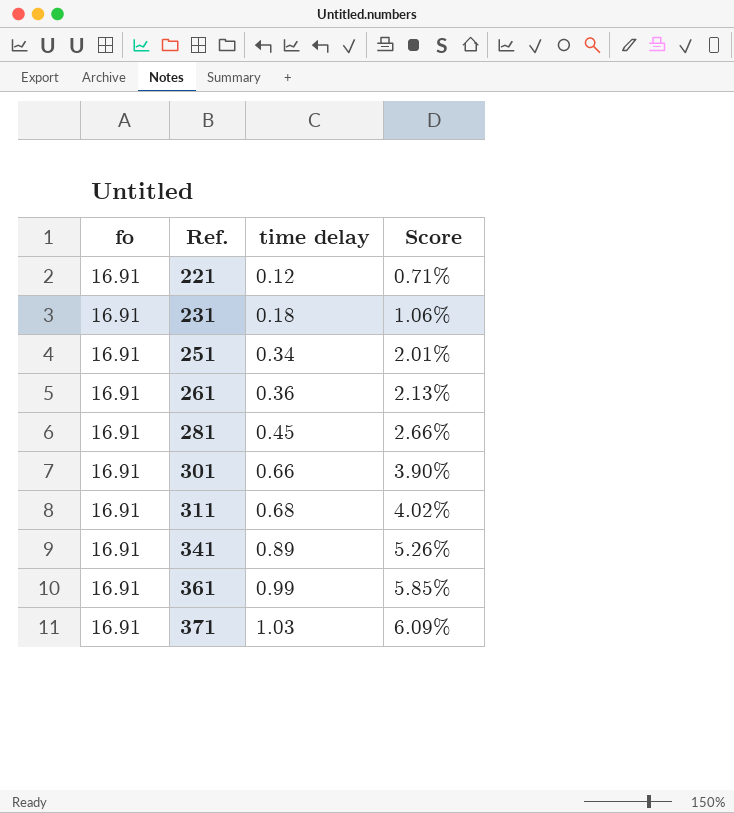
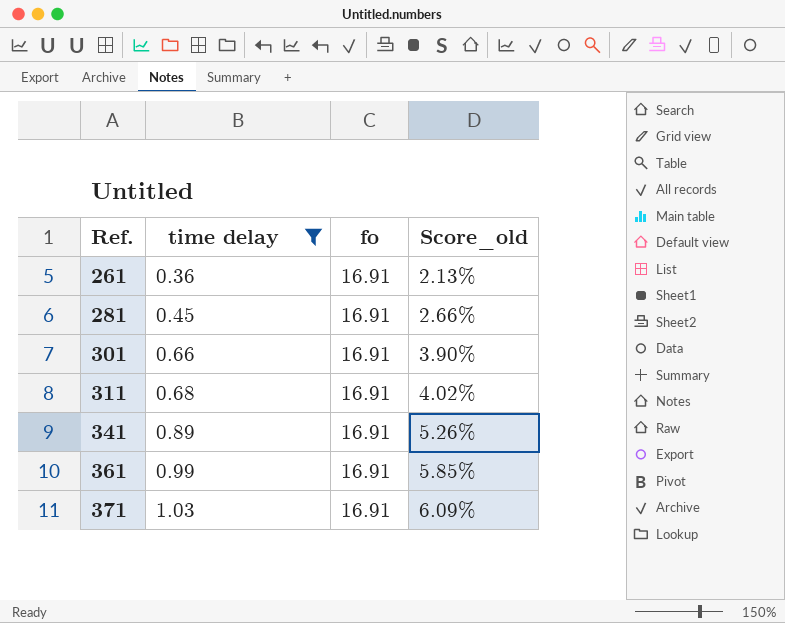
filter: none -> time delay >= 0.36
column fo | position: 1 -> 3
column name: Score -> Score_old

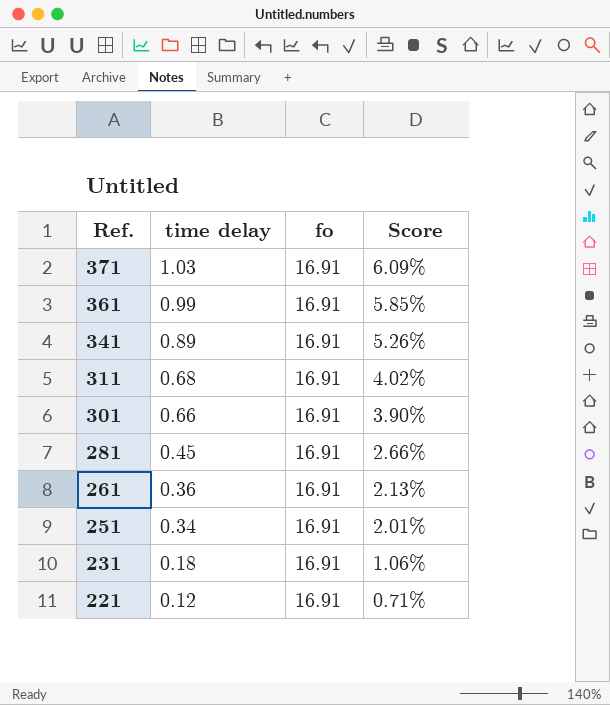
filter: time delay >= 0.36 -> none
row order: Ref. ascending -> Ref. descending
column name: Score_old -> Score

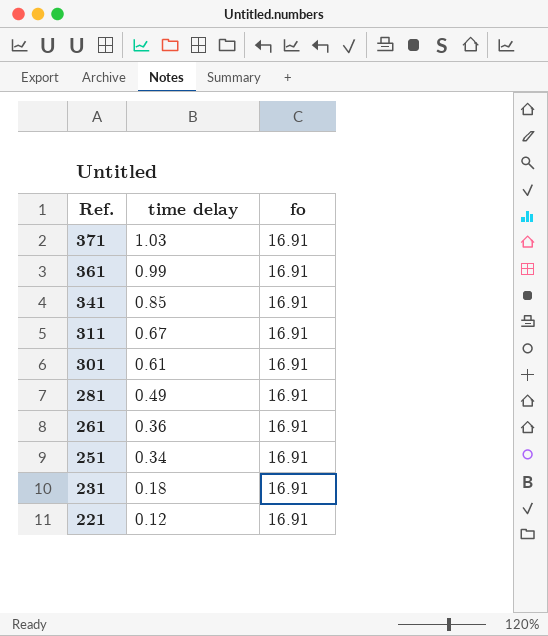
column Score | formula: [time delay] / [fo] -> none
341 | time delay: 0.89 -> 0.85
311 | time delay: 0.68 -> 0.67
301 | time delay: 0.66 -> 0.61
281 | time delay: 0.45 -> 0.49

